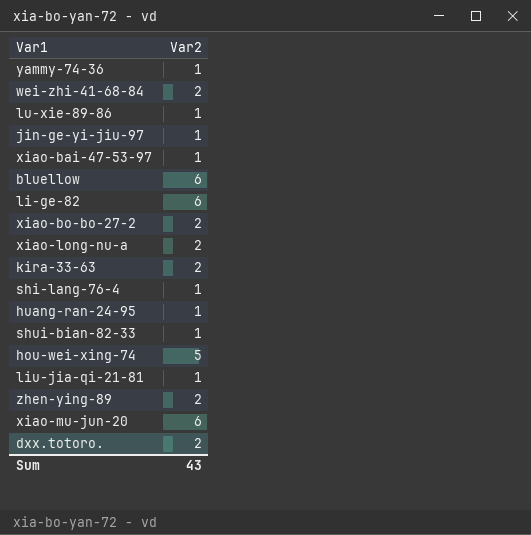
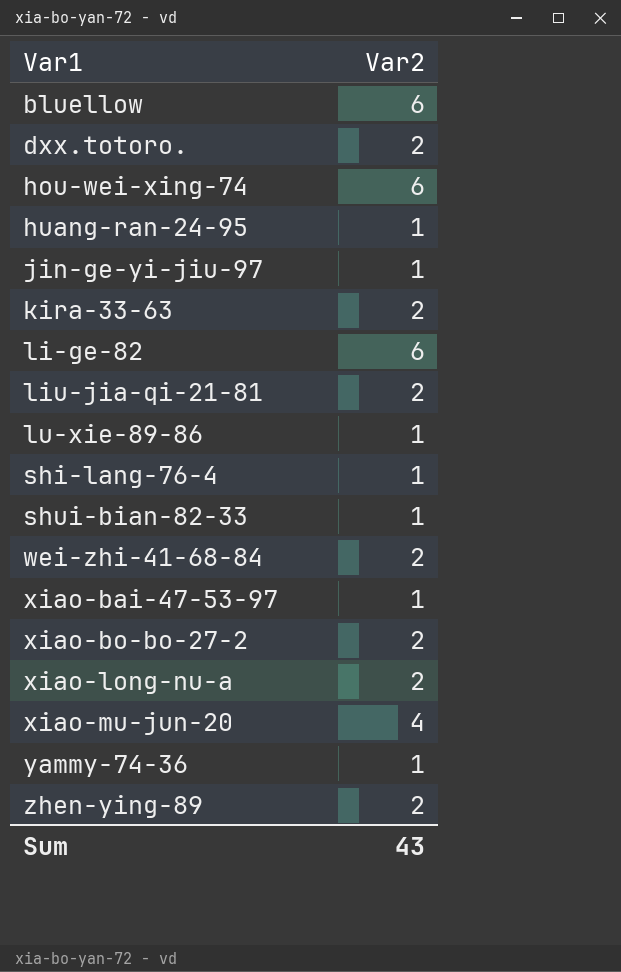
row order: none -> Var1 ascending
hou-wei-xing-74 | Var2: 5 -> 6
liu-jia-qi-21-81 | Var2: 1 -> 2
xiao-mu-jun-20 | Var2: 6 -> 4

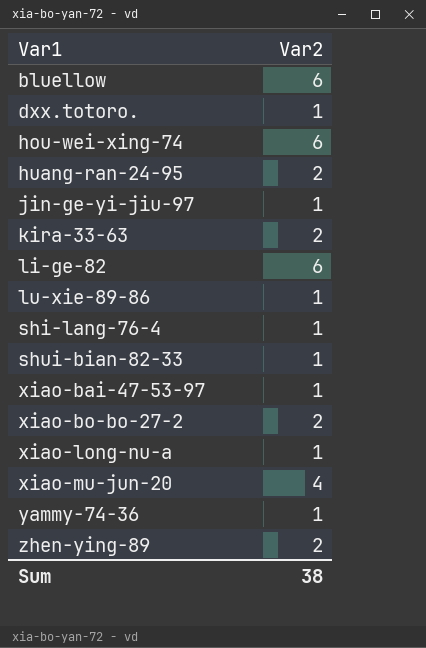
row liu-jia-qi-21-81: 2 -> none
row wei-zhi-41-68-84: 2 -> none
dxx.totoro. | Var2: 2 -> 1
huang-ran-24-95 | Var2: 1 -> 2
xiao-long-nu-a | Var2: 2 -> 1
Sum | Var2: 43 -> 38

